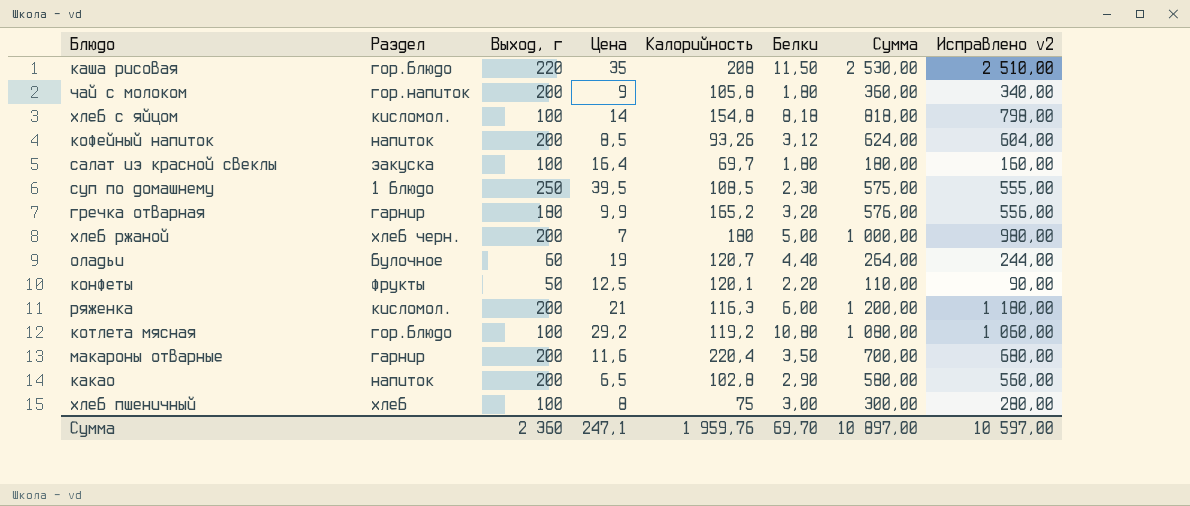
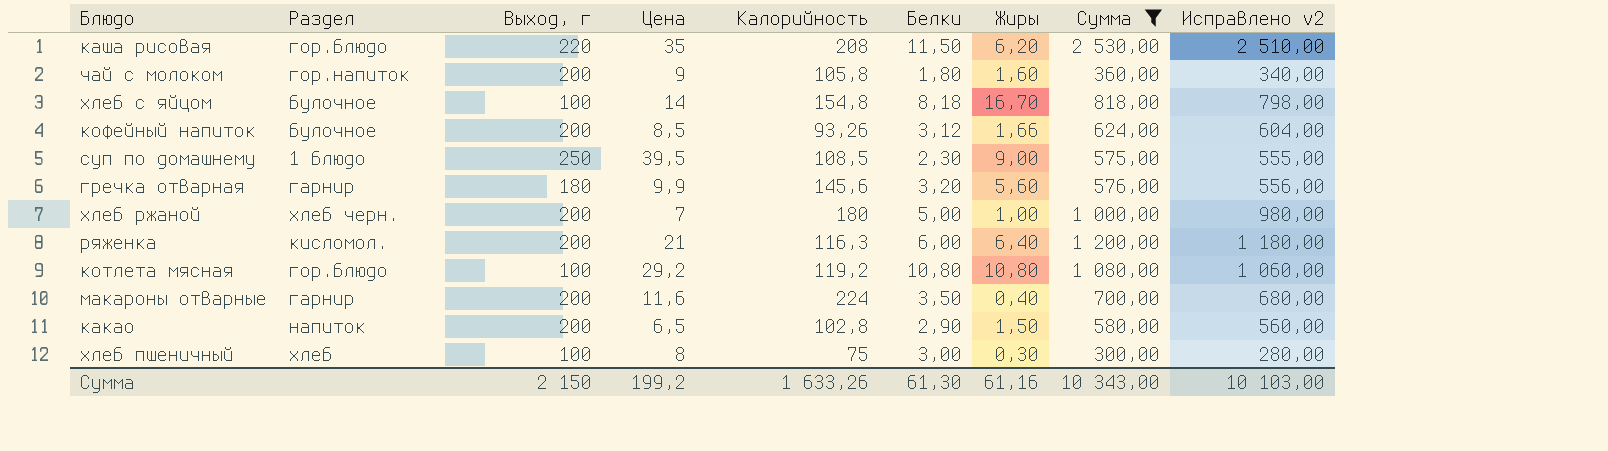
filter: none -> Сумма >= 300,00
column Жиры | position: none -> 7
хлеб с яйцом | Раздел: кисломол. -> булочное
кофейный напиток | Раздел: напиток -> булочное
гречка отварная | Калорийность: 165,2 -> 145,6
макароны отварные | Калорийность: 220,4 -> 224
Сумма | Выход, г: 2 360 -> 2 150
Сумма | Цена: 247,1 -> 199,2
Сумма | Калорийность: 1 959,76 -> 1 633,26
Сумма | Белки: 69,70 -> 61,30
Сумма | Сумма: 10 897,00 -> 10 343,00
Сумма | Исправлено v2: 10 597,00 -> 10 103,00

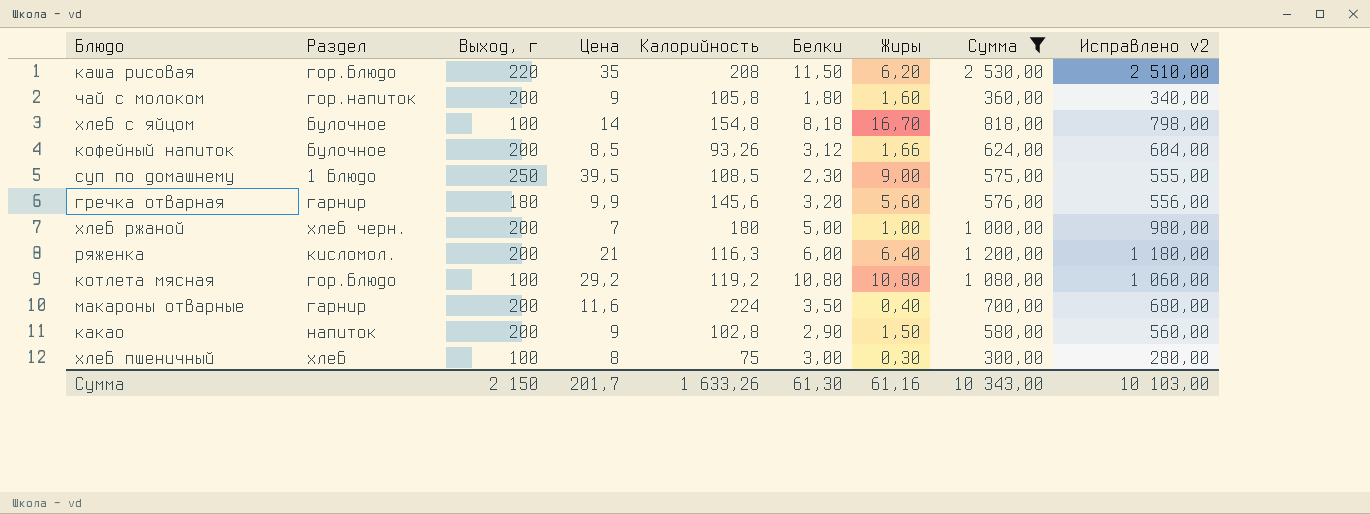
какао | Цена: 6,5 -> 9
Сумма | Цена: 199,2 -> 201,7

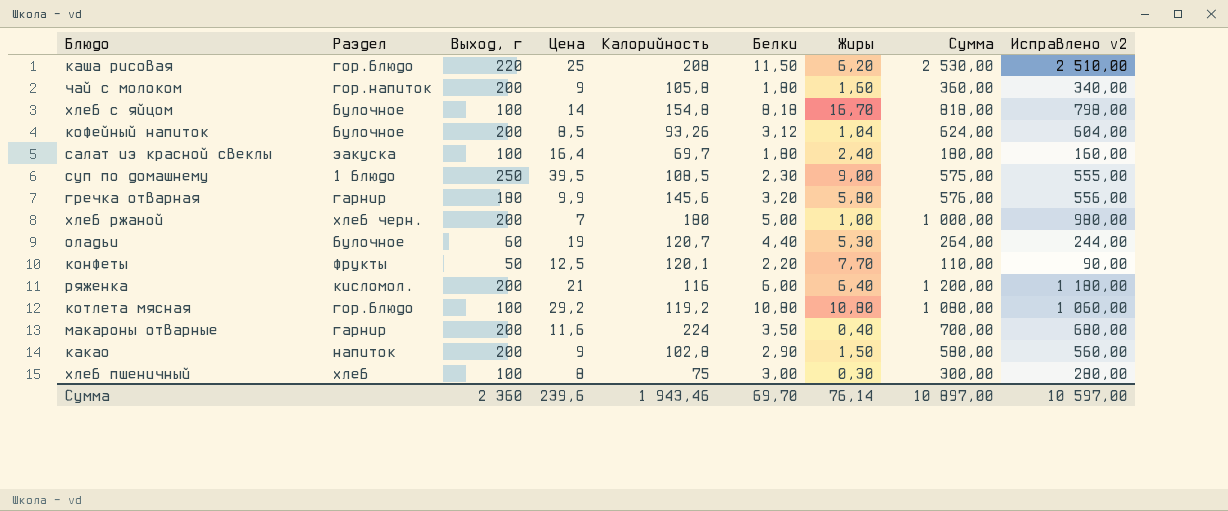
filter: Сумма >= 300,00 -> none
каша рисовая | Цена: 35 -> 25
кофейный напиток | Жиры: 1,66 -> 1,04
гречка отварная | Жиры: 5,60 -> 5,80
ряженка | Калорийность: 116,3 -> 116
Сумма | Выход, г: 2 150 -> 2 360
Сумма | Цена: 201,7 -> 239,6
Сумма | Калорийность: 1 633,26 -> 1 943,46
Сумма | Белки: 61,30 -> 69,70
Сумма | Жиры: 61,16 -> 76,14
Сумма | Сумма: 10 343,00 -> 10 897,00
Сумма | Исправлено v2: 10 103,00 -> 10 597,00

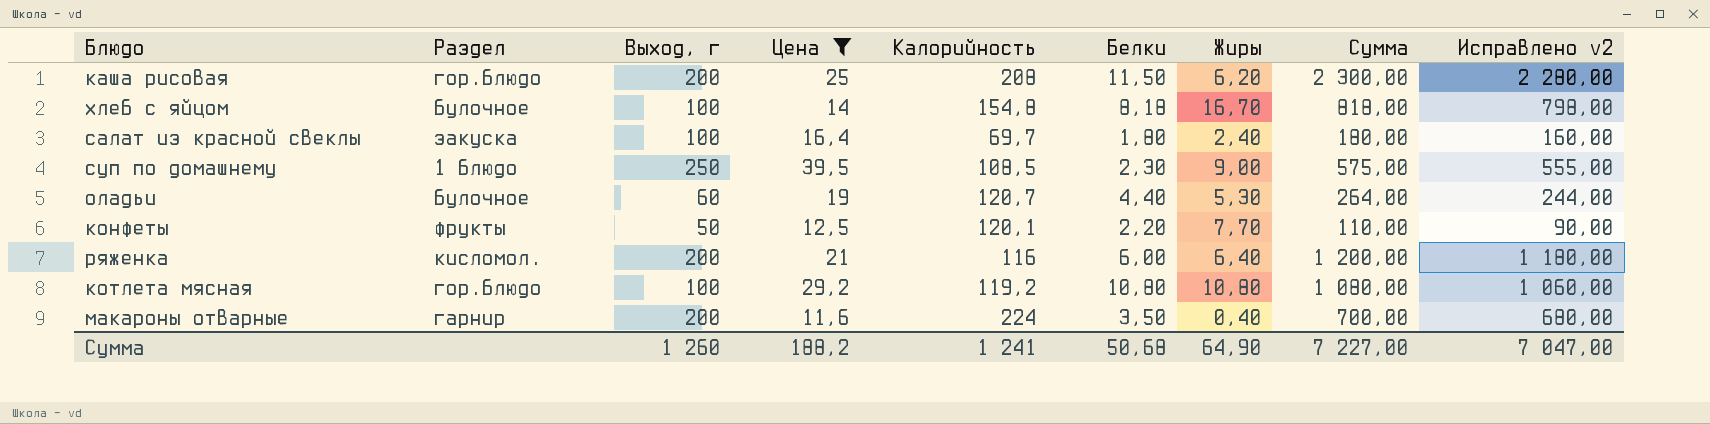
filter: none -> Цена >= 11,6
каша рисовая | Выход, г: 220 -> 200
каша рисовая | Сумма: 2 530,00 -> 2 300,00
каша рисовая | Исправлено v2: 2 510,00 -> 2 280,00
Сумма | Выход, г: 2 360 -> 1 260
Сумма | Цена: 239,6 -> 188,2
Сумма | Калорийность: 1 943,46 -> 1 241
Сумма | Белки: 69,70 -> 50,68
Сумма | Жиры: 76,14 -> 64,90
Сумма | Сумма: 10 897,00 -> 7 227,00
Сумма | Исправлено v2: 10 597,00 -> 7 047,00

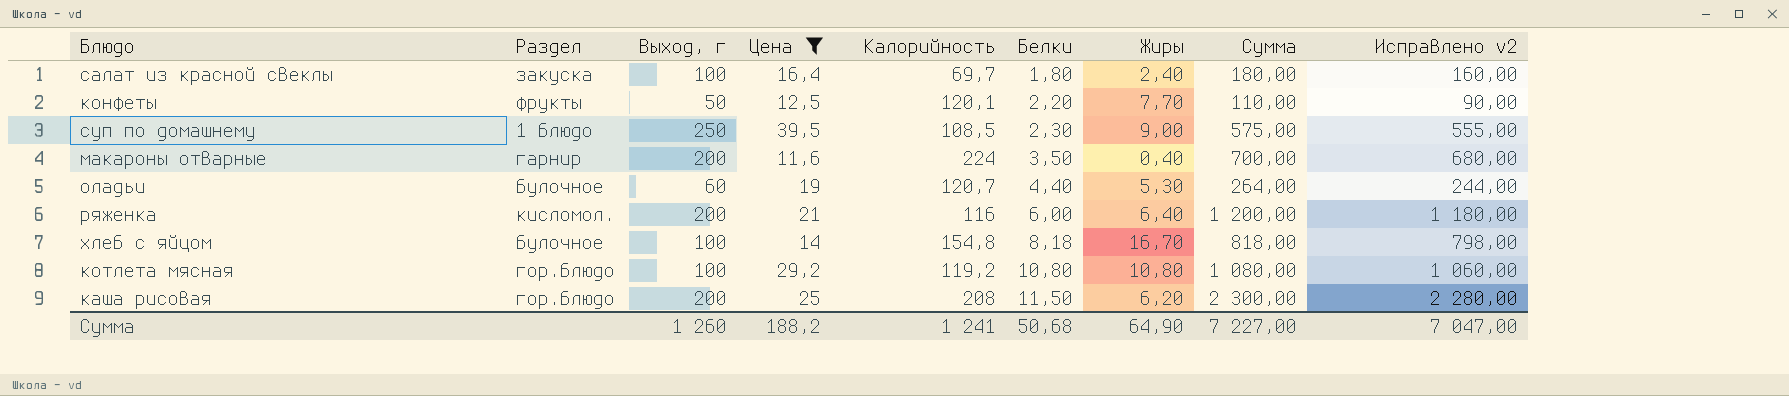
row order: none -> Белки ascending

